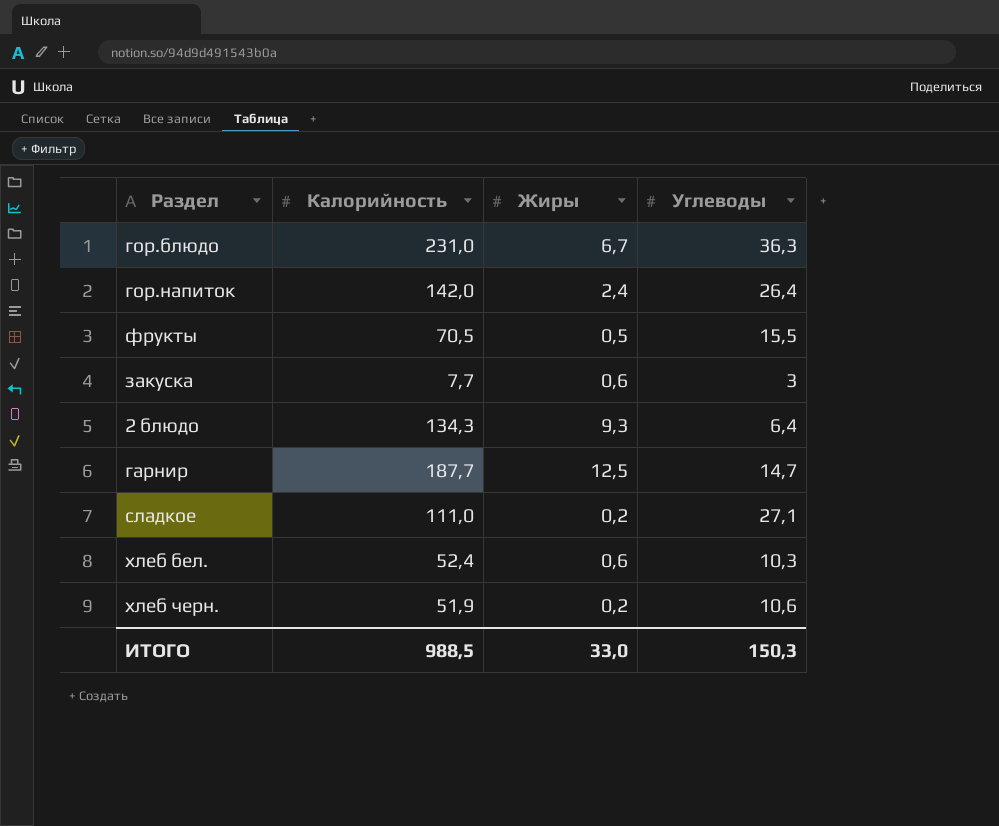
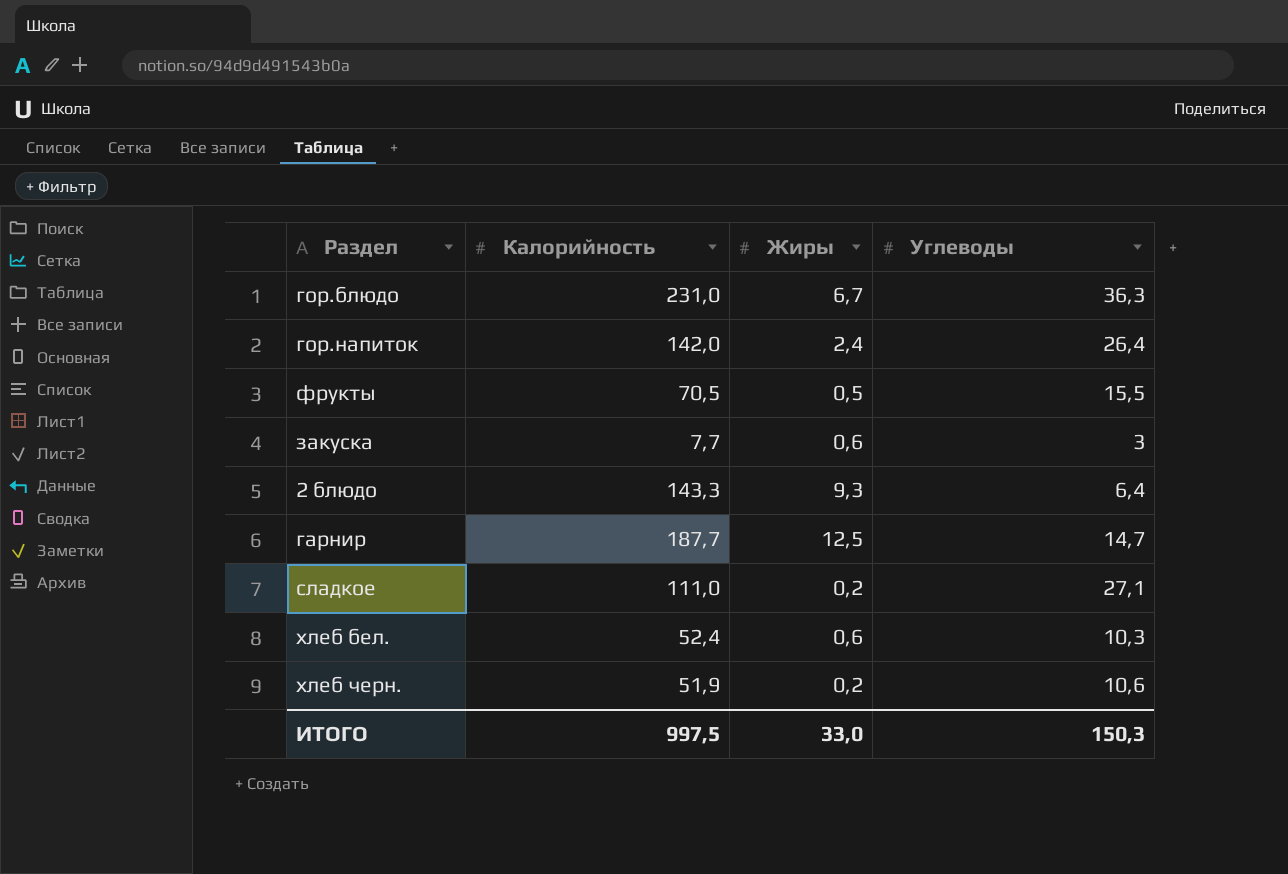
2 блюдо | Калорийность: 134,3 -> 143,3
ИТОГО | Калорийность: 988,5 -> 997,5

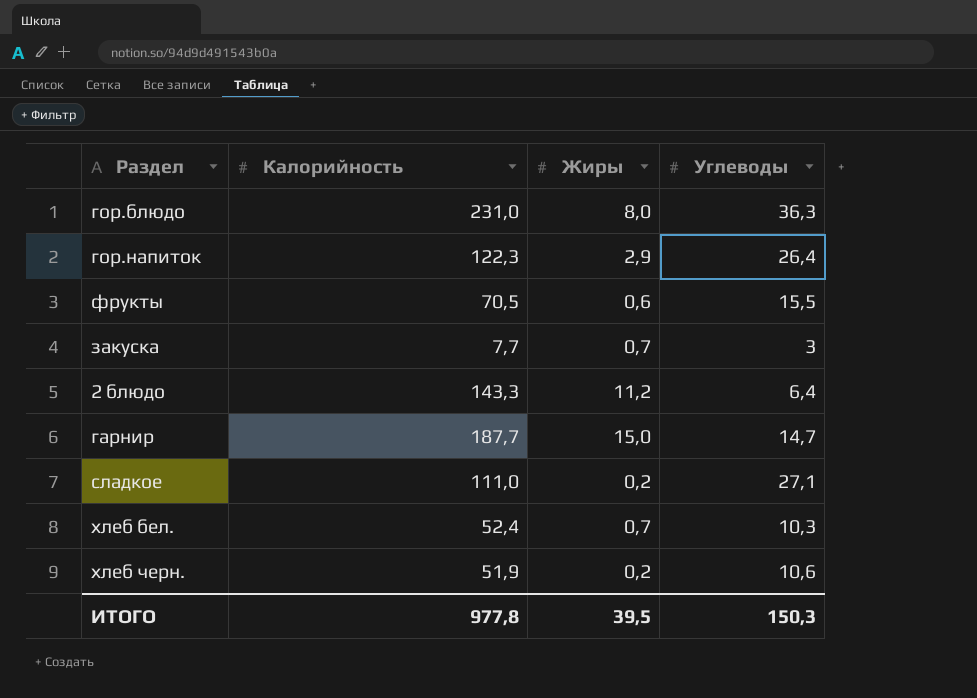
гор.блюдо | Жиры: 6,7 -> 8,0
гор.напиток | Калорийность: 142,0 -> 122,3
гор.напиток | Жиры: 2,4 -> 2,9
фрукты | Жиры: 0,5 -> 0,6
закуска | Жиры: 0,6 -> 0,7
2 блюдо | Жиры: 9,3 -> 11,2
гарнир | Жиры: 12,5 -> 15,0
хлеб бел. | Жиры: 0,6 -> 0,7
ИТОГО | Калорийность: 997,5 -> 977,8
ИТОГО | Жиры: 33,0 -> 39,5

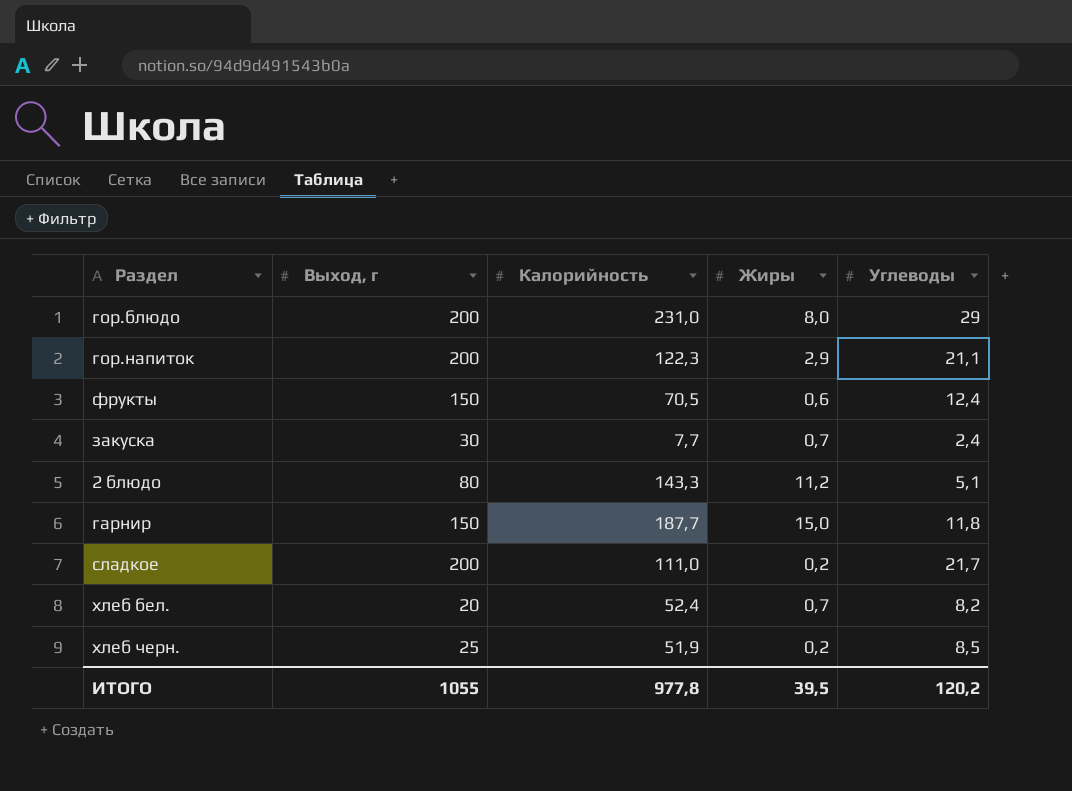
column Выход, г | position: none -> 2
гор.блюдо | Углеводы: 36,3 -> 29
гор.напиток | Углеводы: 26,4 -> 21,1
фрукты | Углеводы: 15,5 -> 12,4
закуска | Углеводы: 3 -> 2,4
2 блюдо | Углеводы: 6,4 -> 5,1
гарнир | Углеводы: 14,7 -> 11,8
сладкое | Углеводы: 27,1 -> 21,7
хлеб бел. | Углеводы: 10,3 -> 8,2
хлеб черн. | Углеводы: 10,6 -> 8,5
ИТОГО | Углеводы: 150,3 -> 120,2

